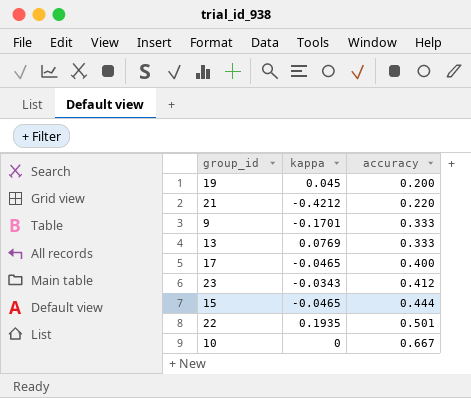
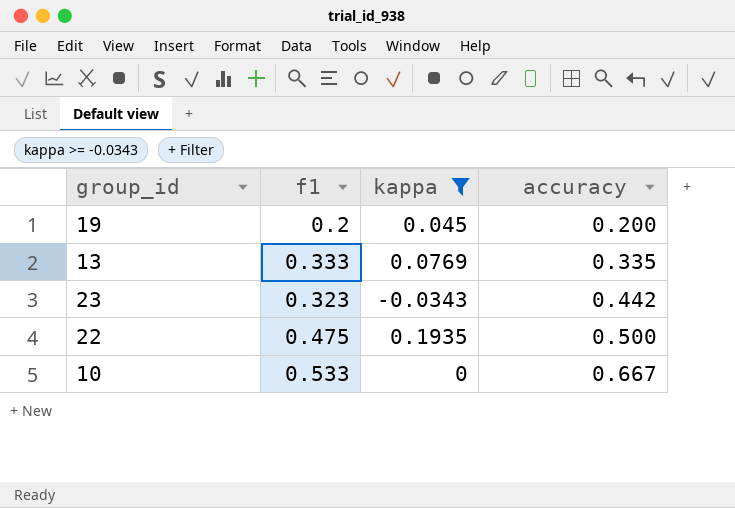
filter: none -> kappa >= -0.0343
column f1 | position: none -> 2
13 | accuracy: 0.333 -> 0.335
23 | accuracy: 0.412 -> 0.442
22 | accuracy: 0.501 -> 0.500

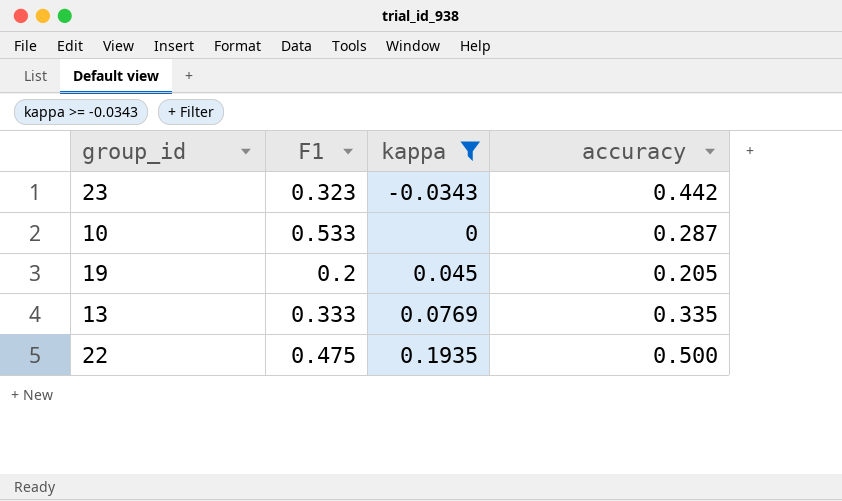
row order: accuracy ascending -> kappa ascending
column name: f1 -> F1
10 | accuracy: 0.667 -> 0.287
19 | accuracy: 0.200 -> 0.205

